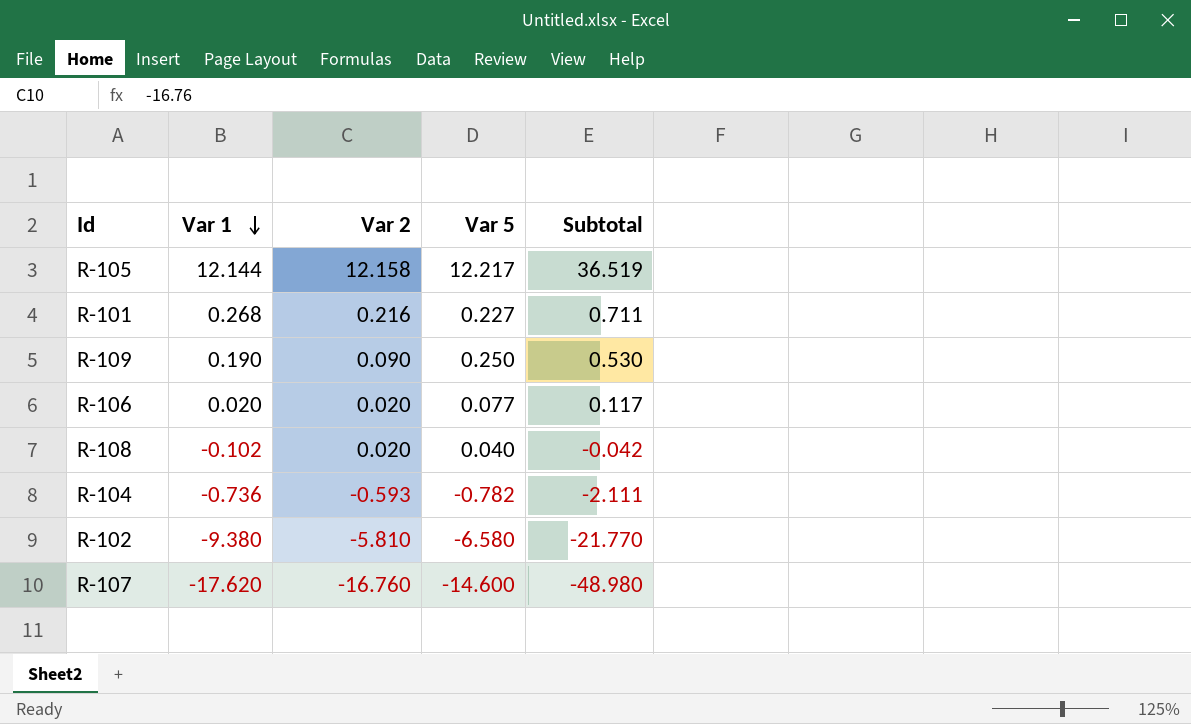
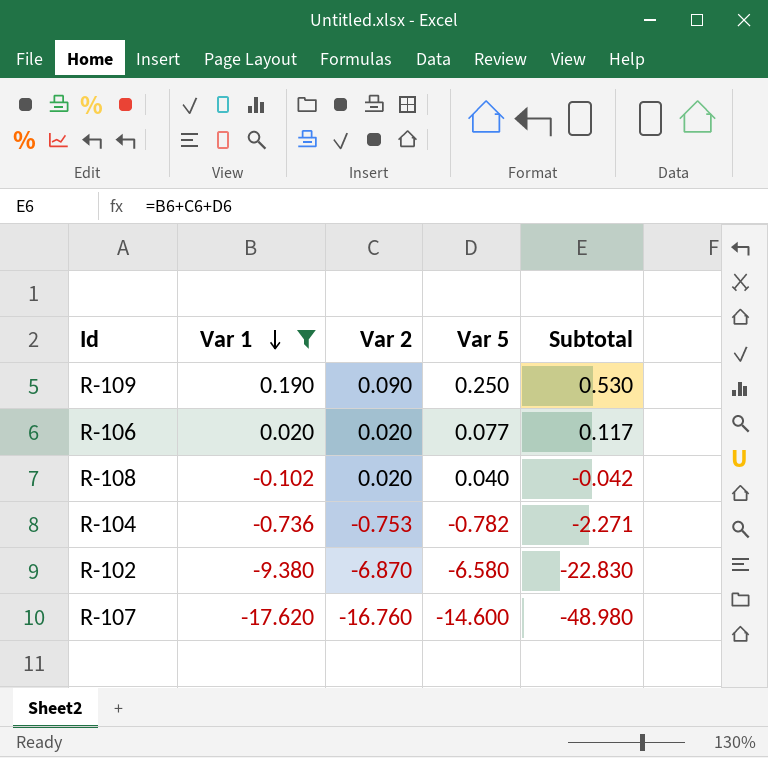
filter: none -> Var 1 <= 0.190
R-104 | Var 2: -0.593 -> -0.753
R-104 | Subtotal: -2.111 -> -2.271
R-102 | Var 2: -5.810 -> -6.870
R-102 | Subtotal: -21.770 -> -22.830

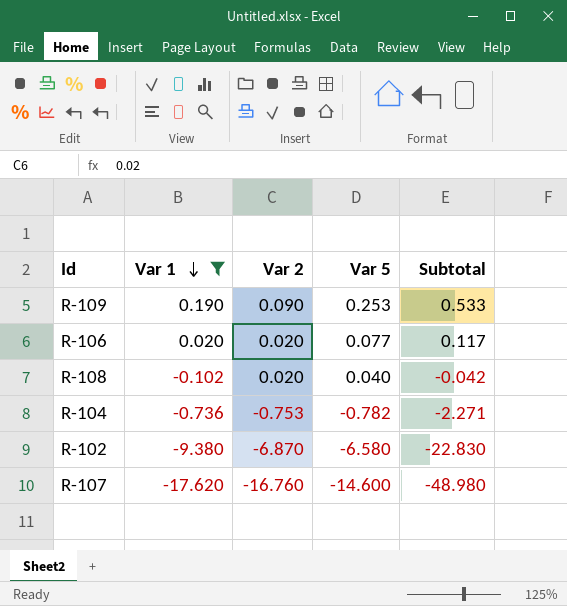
R-109 | Var 5: 0.250 -> 0.253
R-109 | Subtotal: 0.530 -> 0.533

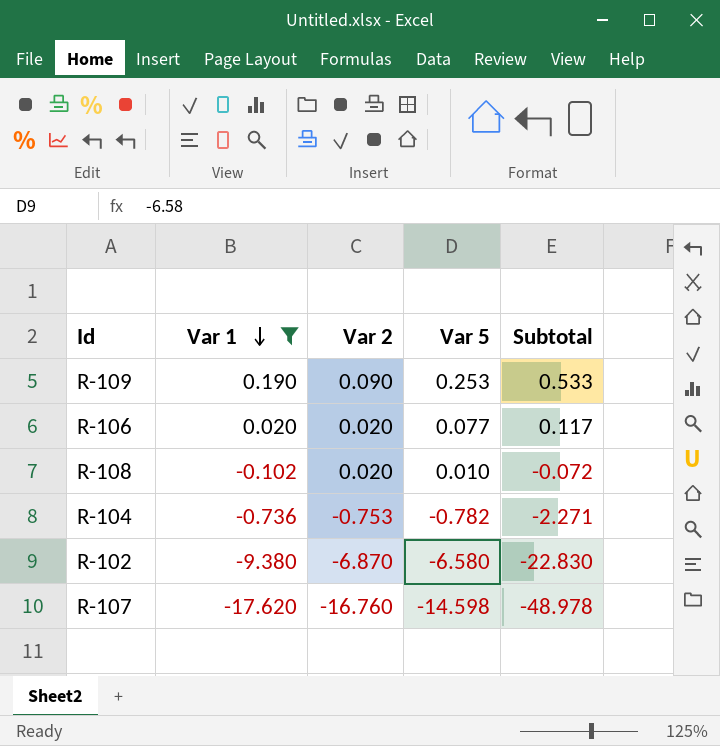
R-108 | Var 5: 0.040 -> 0.010
R-108 | Subtotal: -0.042 -> -0.072
R-107 | Var 5: -14.600 -> -14.598
R-107 | Subtotal: -48.980 -> -48.978

